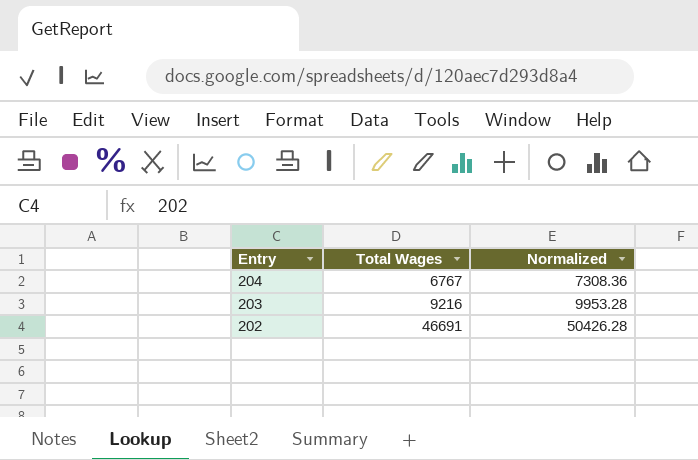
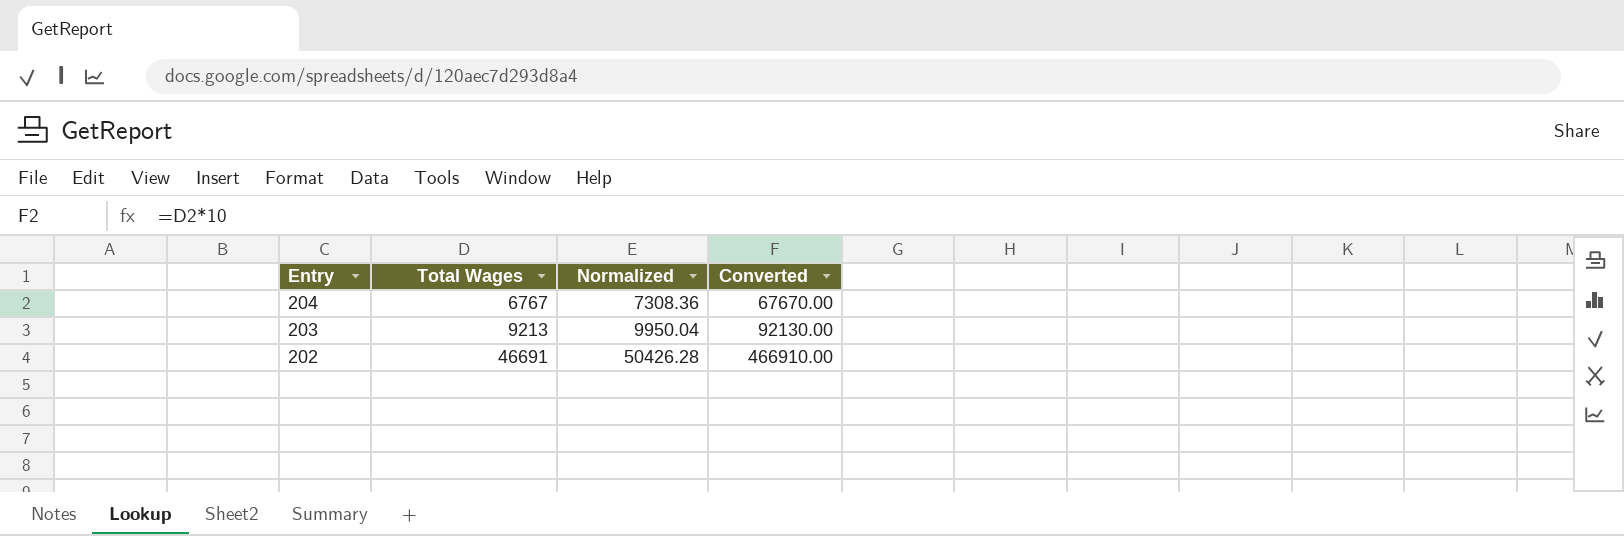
column Converted | formula: none -> [Total Wages] * 10
203 | Total Wages: 9216 -> 9213
203 | Normalized: 9953.28 -> 9950.04

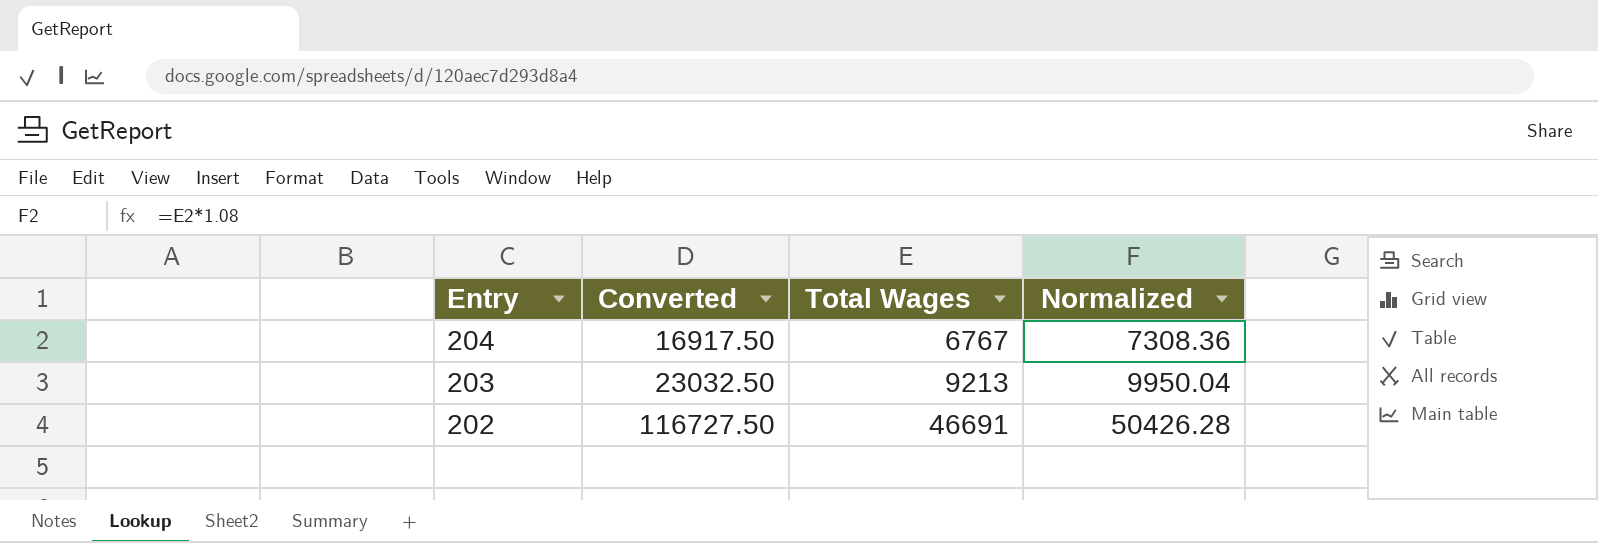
column Converted | formula: [Total Wages] * 10 -> [Total Wages] * 2.5
column Converted | position: 4 -> 2

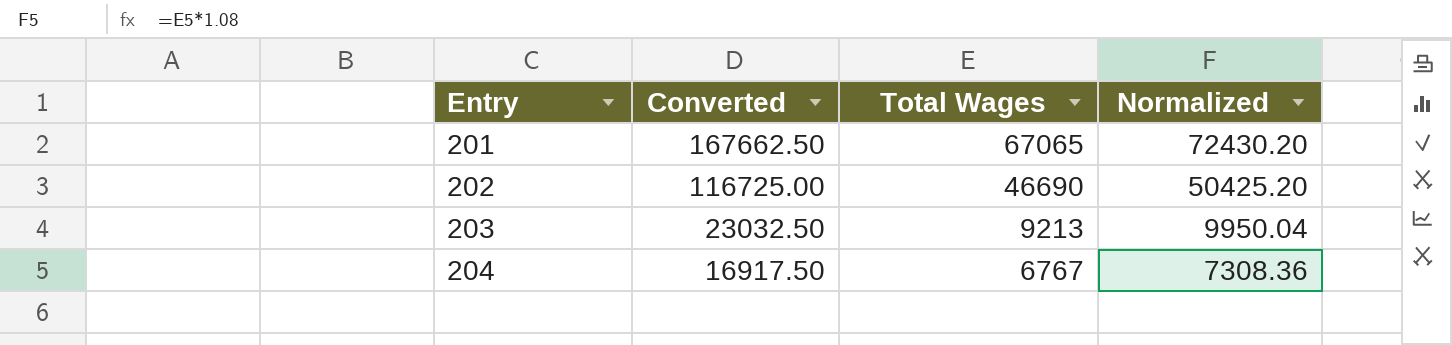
row order: Entry descending -> Entry ascending
row 201: none -> 167662.50 | 67065 | 72430.20
202 | Converted: 116727.50 -> 116725.00
202 | Total Wages: 46691 -> 46690
202 | Normalized: 50426.28 -> 50425.20

